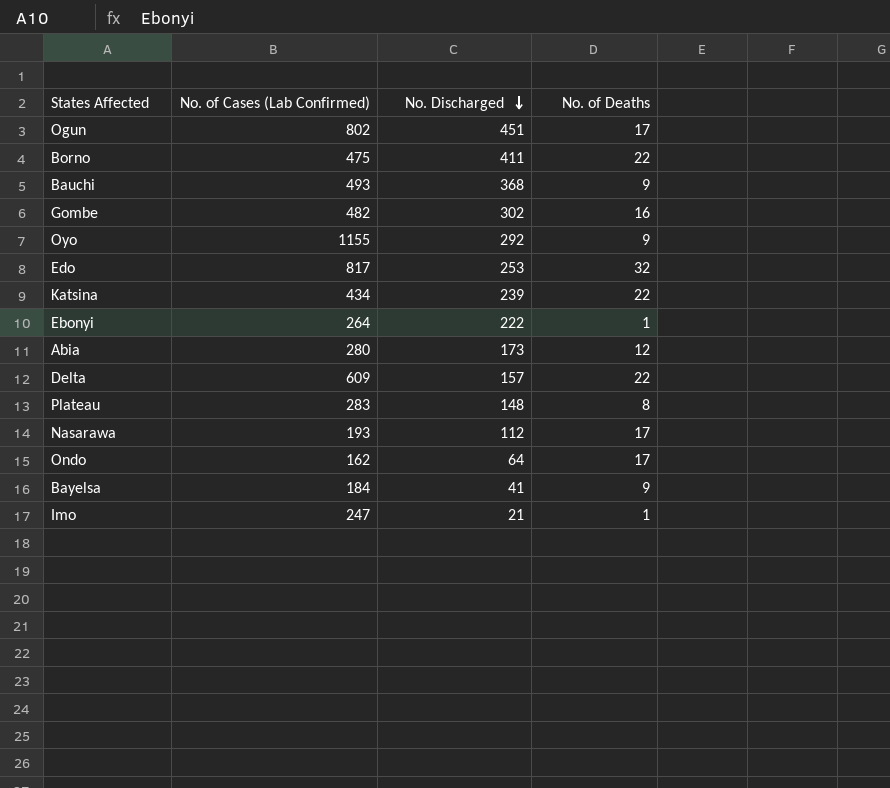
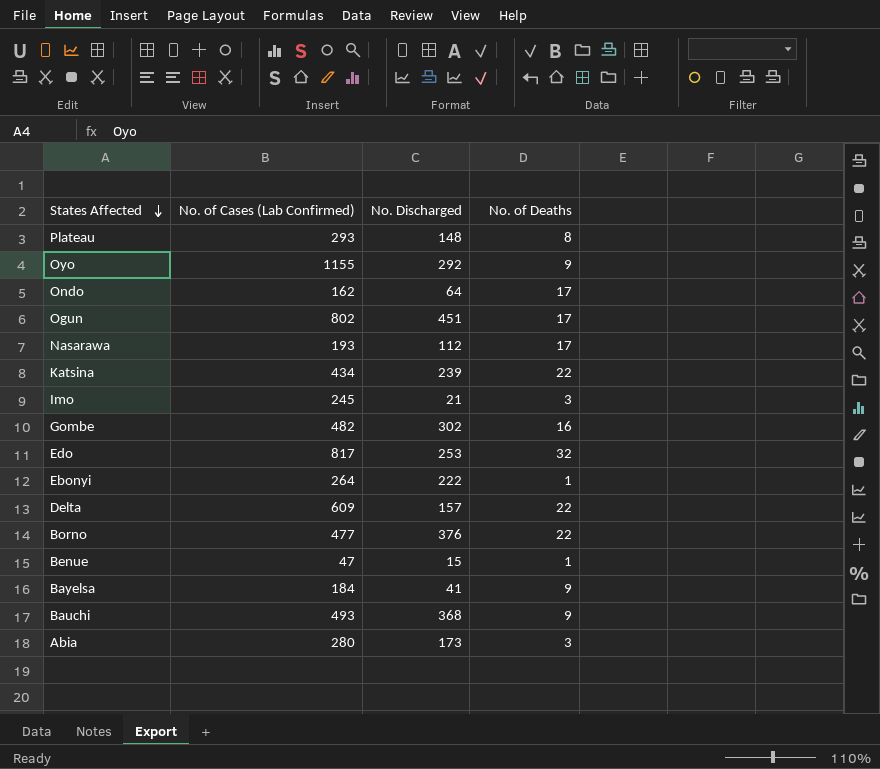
row order: No. Discharged descending -> States Affected descending
Plateau | No. of Cases (Lab Confirmed): 283 -> 293
Imo | No. of Cases (Lab Confirmed): 247 -> 245
Imo | No. of Deaths: 1 -> 3
Borno | No. of Cases (Lab Confirmed): 475 -> 477
Borno | No. Discharged: 411 -> 376
row Benue: none -> 47 | 15 | 1
Abia | No. of Deaths: 12 -> 3

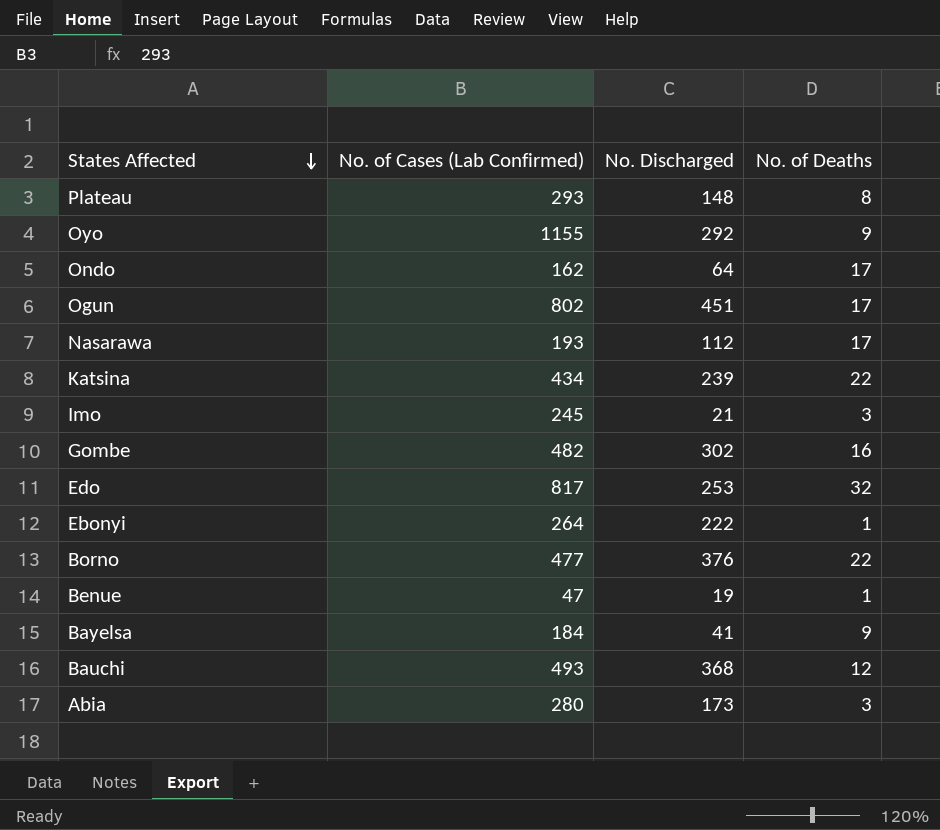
row Delta: 609 | 157 | 22 -> none
Benue | No. Discharged: 15 -> 19
Bauchi | No. of Deaths: 9 -> 12

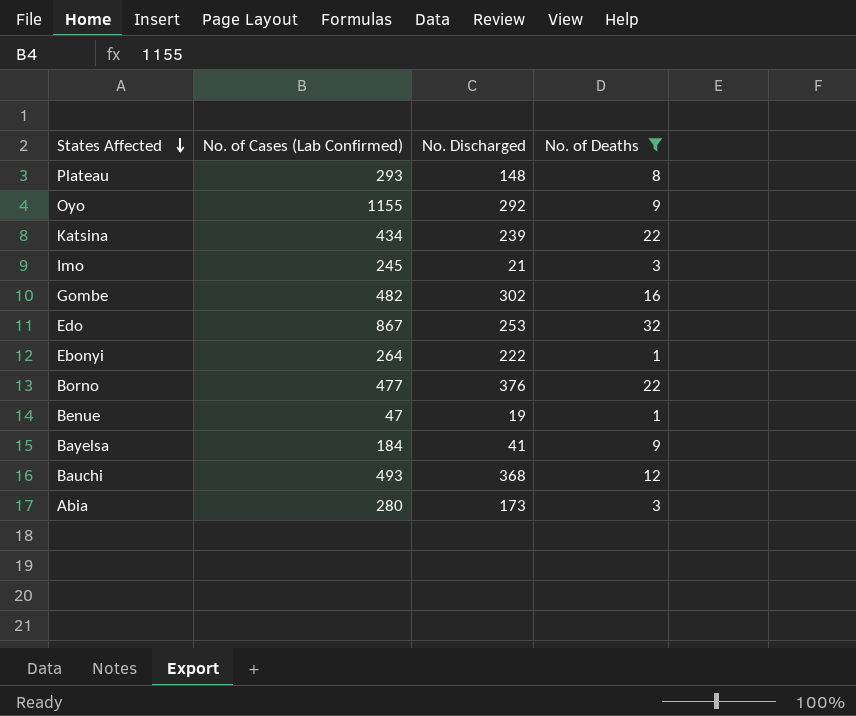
filter: none -> No. of Deaths != 17
Edo | No. of Cases (Lab Confirmed): 817 -> 867

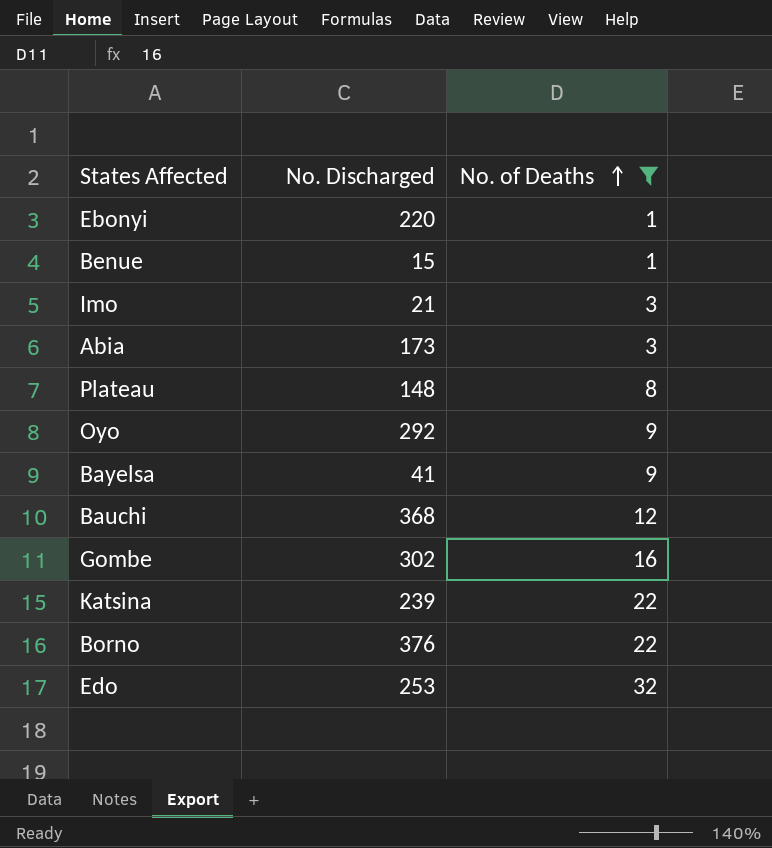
row order: States Affected descending -> No. of Deaths ascending
column No. of Cases (Lab Confirmed) | position: 2 -> none
Ebonyi | No. Discharged: 222 -> 220
Benue | No. Discharged: 19 -> 15

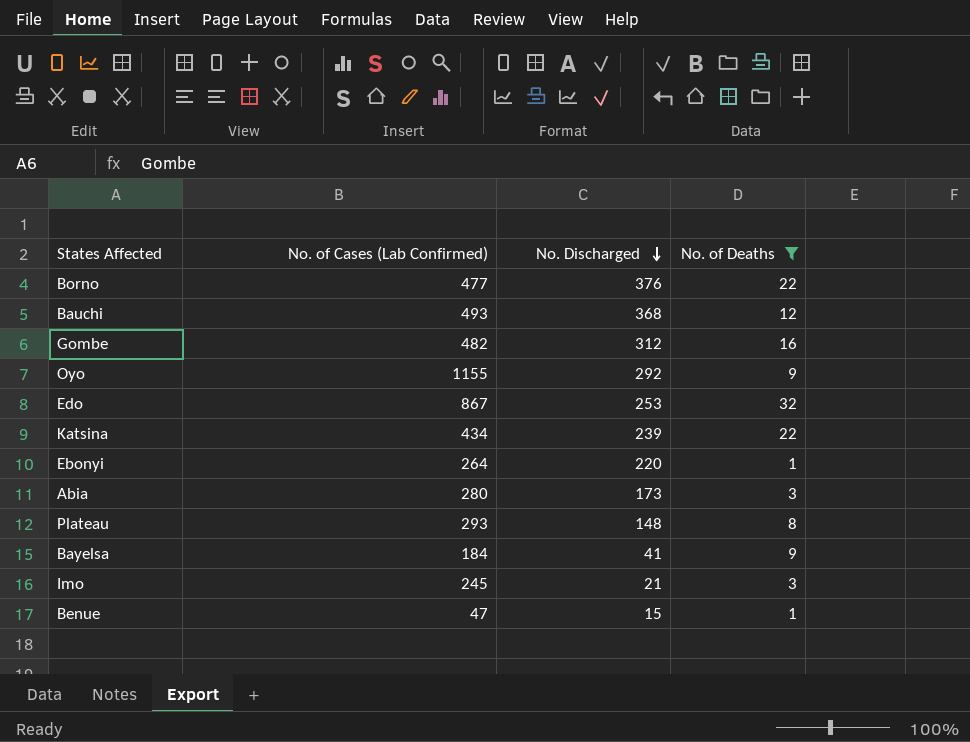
row order: No. of Deaths ascending -> No. Discharged descending
column No. of Cases (Lab Confirmed) | position: none -> 2
Gombe | No. Discharged: 302 -> 312

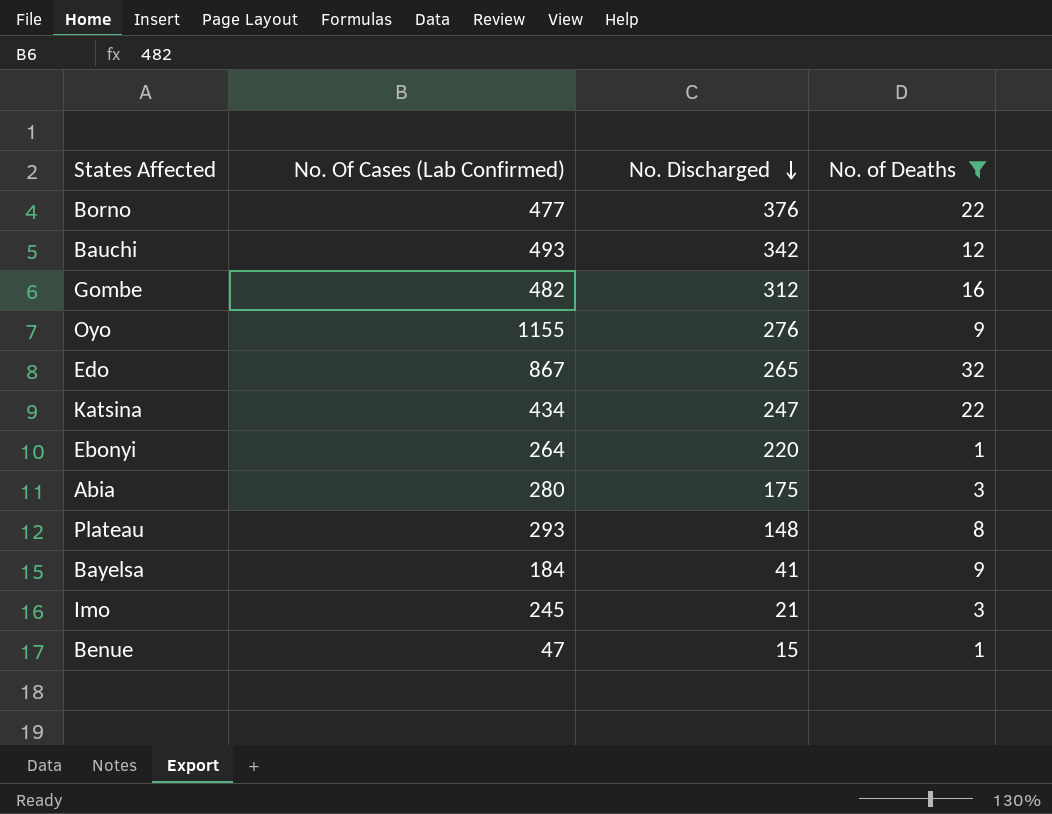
column name: No. of Cases (Lab Confirmed) -> No. Of Cases (Lab Confirmed)
Bauchi | No. Discharged: 368 -> 342
Oyo | No. Discharged: 292 -> 276
Edo | No. Discharged: 253 -> 265
Katsina | No. Discharged: 239 -> 247
Abia | No. Discharged: 173 -> 175

